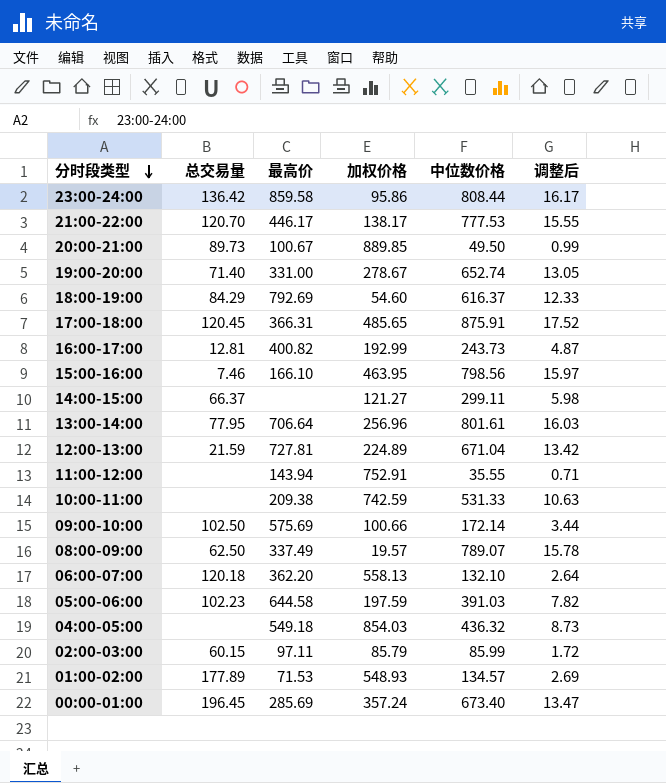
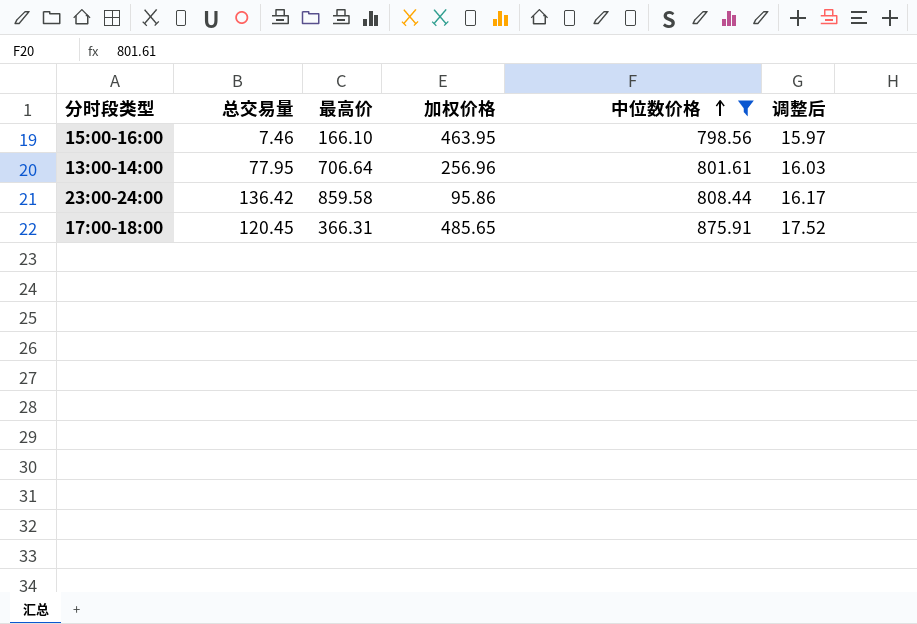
filter: none -> 中位数价格 >= 798.56
row order: 分时段类型 descending -> 中位数价格 ascending

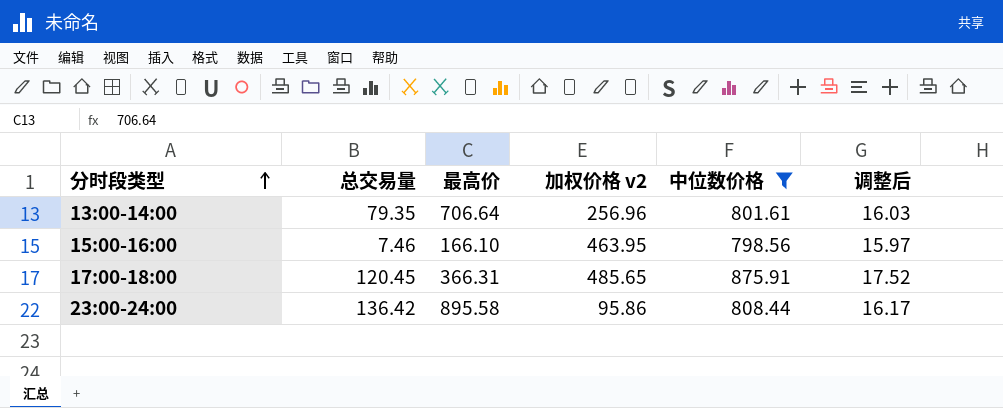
row order: 中位数价格 ascending -> 分时段类型 ascending
column name: 加权价格 -> 加权价格 v2
13:00-14:00 | 总交易量: 77.95 -> 79.35
23:00-24:00 | 最高价: 859.58 -> 895.58

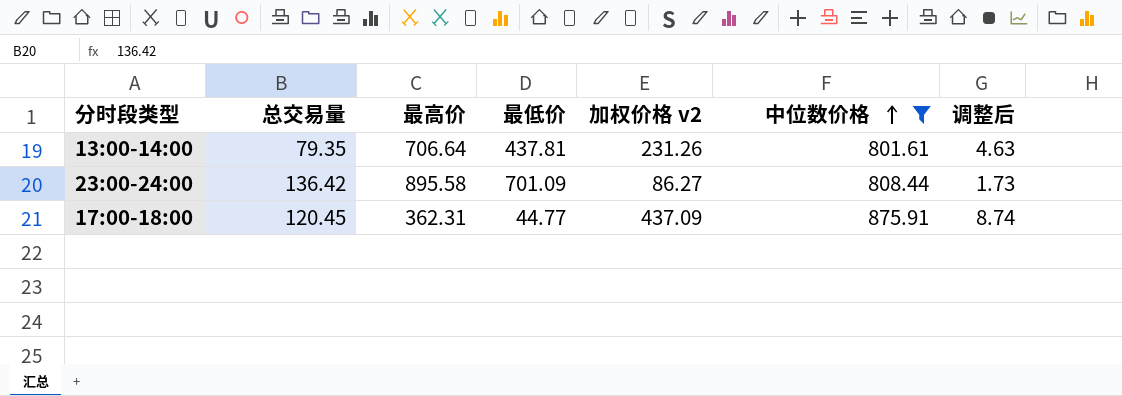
row order: 分时段类型 ascending -> 中位数价格 ascending
column 最低价 | position: none -> 4
column 调整后 | formula: [中位数价格] * 0.02 -> [加权价格 v2] * 0.02
row 15:00-16:00: 7.46 | 166.10 | 463.95 | 798.56 | 15.97 -> none
13:00-14:00 | 加权价格 v2: 256.96 -> 231.26
23:00-24:00 | 加权价格 v2: 95.86 -> 86.27
17:00-18:00 | 最高价: 366.31 -> 362.31
17:00-18:00 | 加权价格 v2: 485.65 -> 437.09

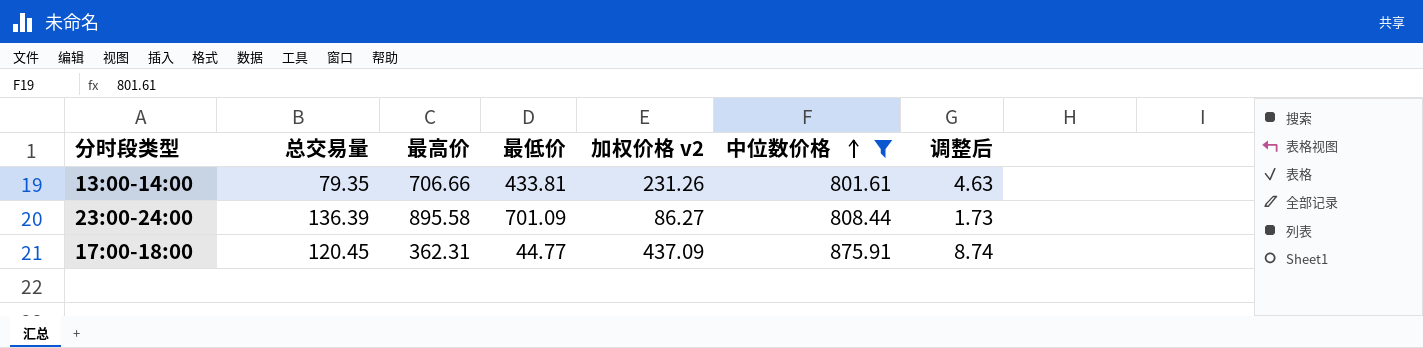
13:00-14:00 | 最高价: 706.64 -> 706.66
13:00-14:00 | 最低价: 437.81 -> 433.81
23:00-24:00 | 总交易量: 136.42 -> 136.39

